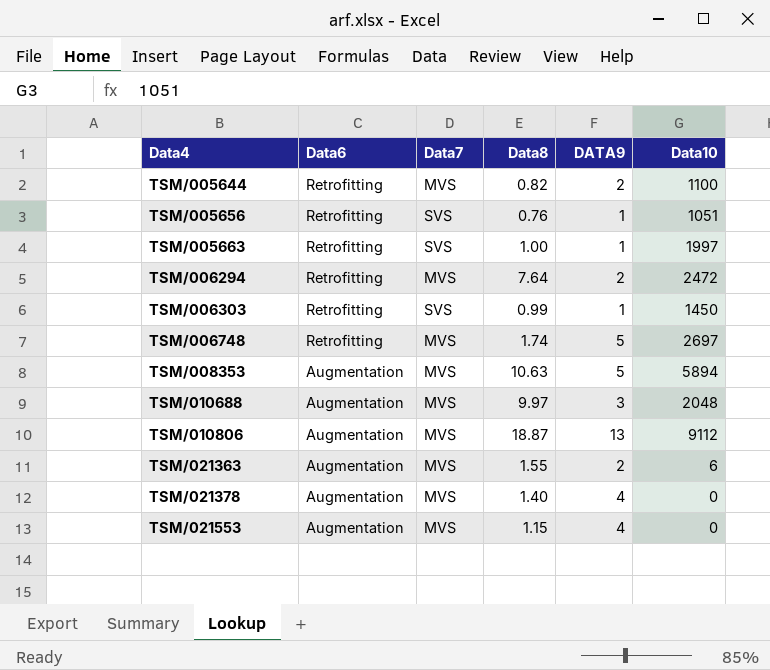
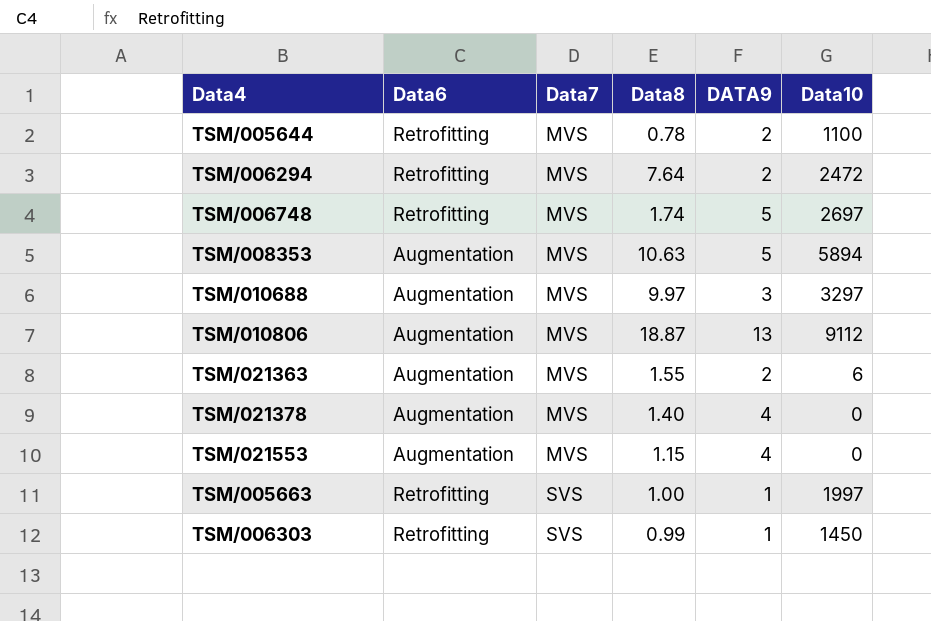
row order: Data4 ascending -> Data7 ascending
row TSM/005656: Retrofitting | SVS | 0.76 | 1 | 1051 -> none
TSM/005644 | Data8: 0.82 -> 0.78
TSM/010688 | Data10: 2048 -> 3297

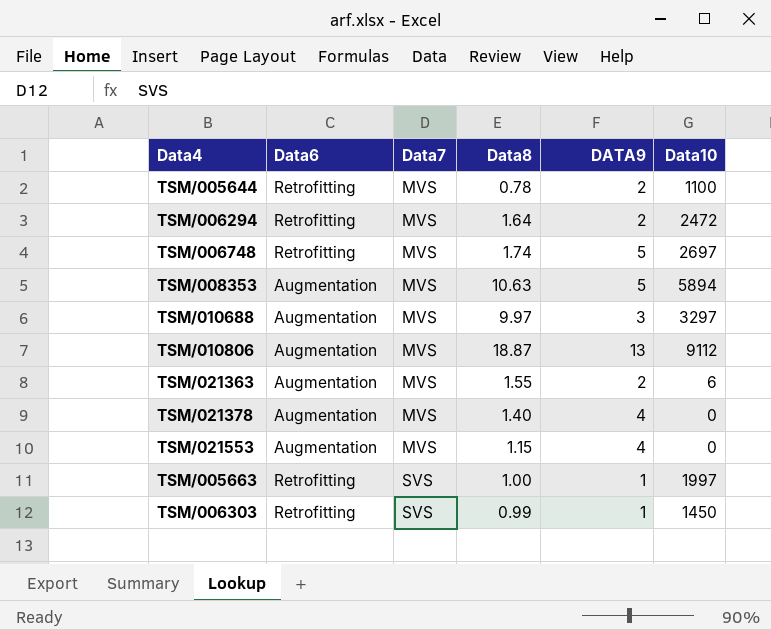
TSM/006294 | Data8: 7.64 -> 1.64

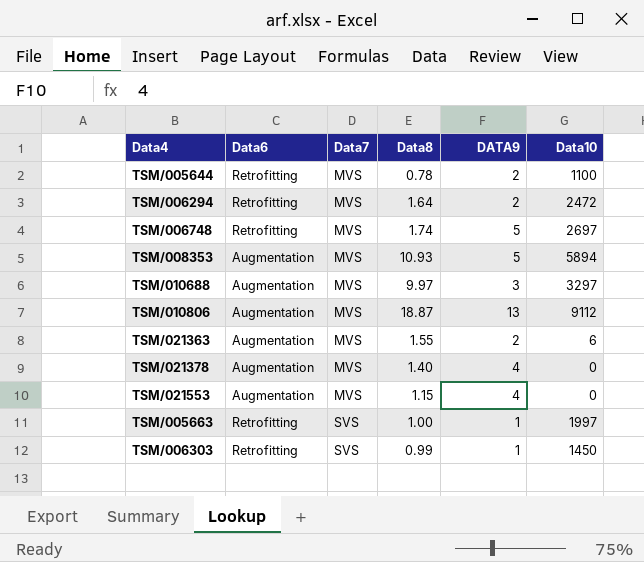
TSM/008353 | Data8: 10.63 -> 10.93

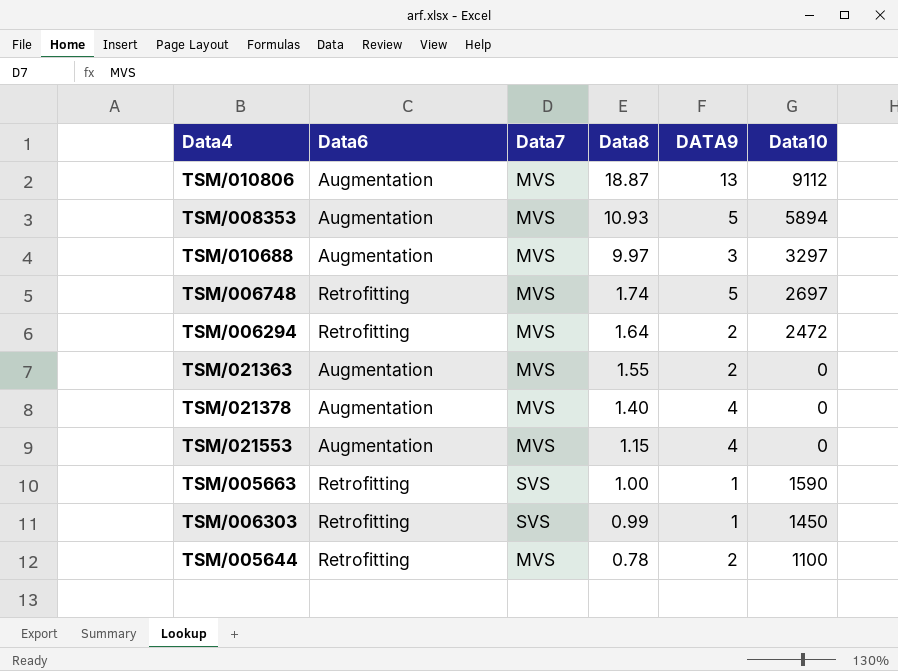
row order: Data7 ascending -> Data8 descending
TSM/021363 | Data10: 6 -> 0
TSM/005663 | Data10: 1997 -> 1590

